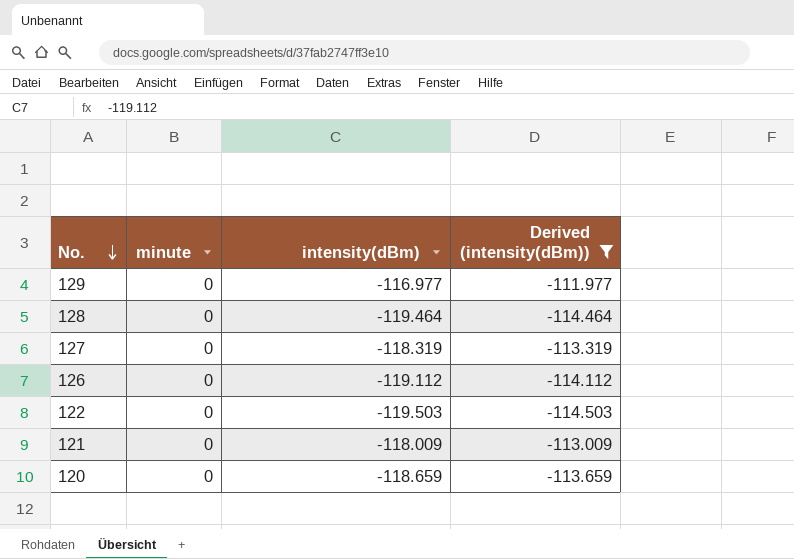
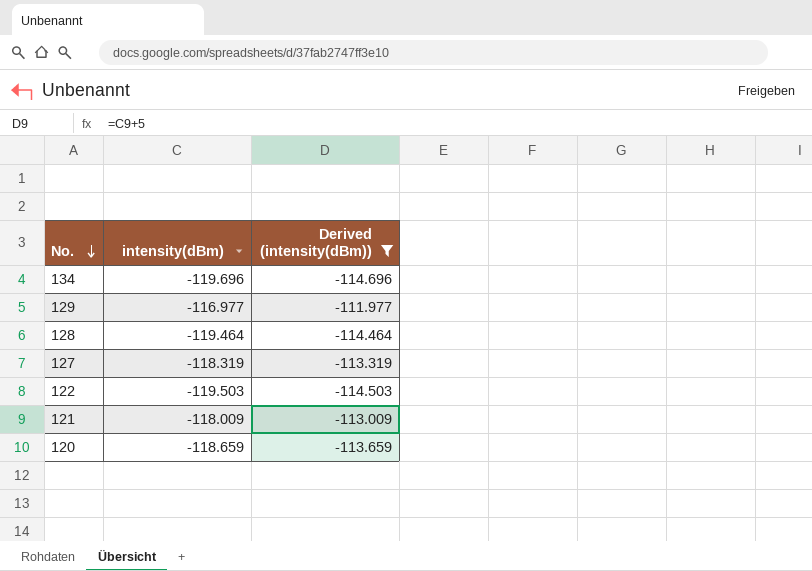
column minute | position: 2 -> none
row 126: 0 | -119.112 | -114.112 -> none
row 134: none -> -119.696 | -114.696

